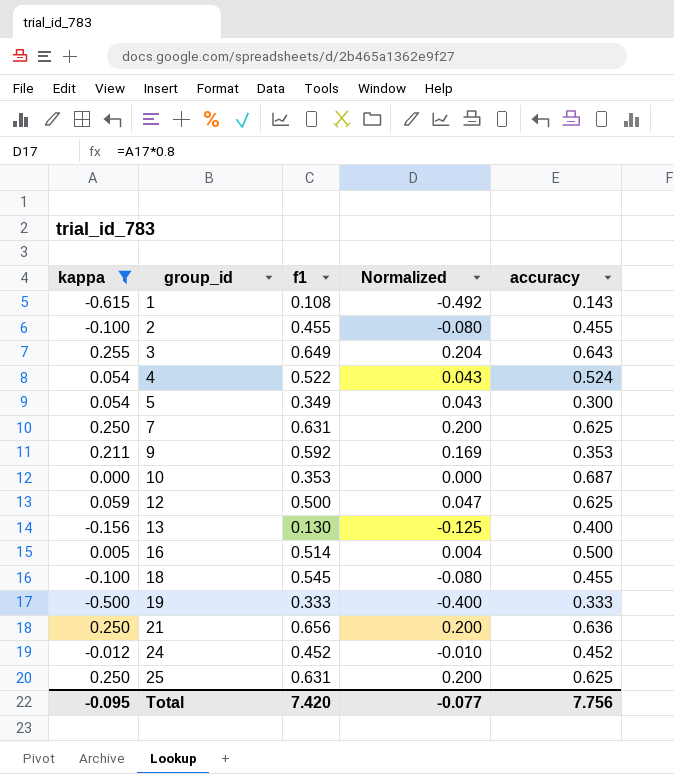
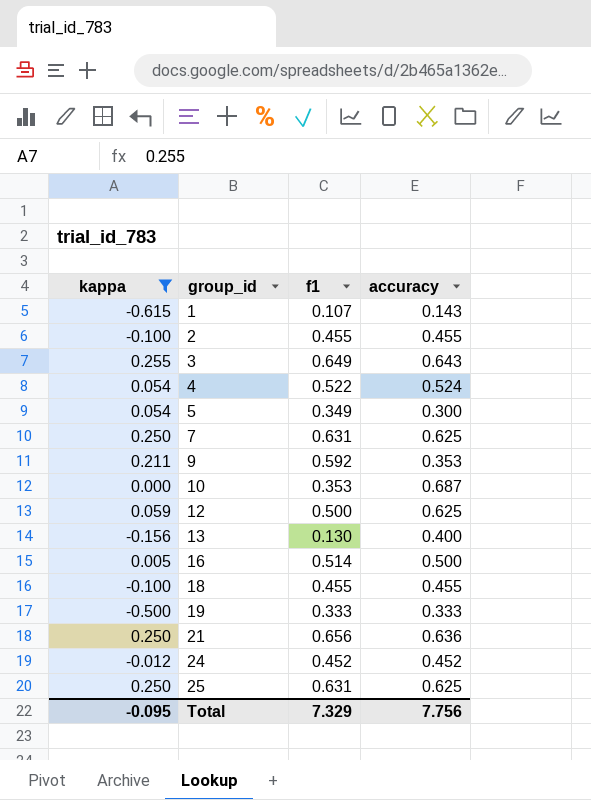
column Normalized | formula: [kappa] * 0.8 -> none
1 | f1: 0.108 -> 0.107
18 | f1: 0.545 -> 0.455
Total | f1: 7.420 -> 7.329

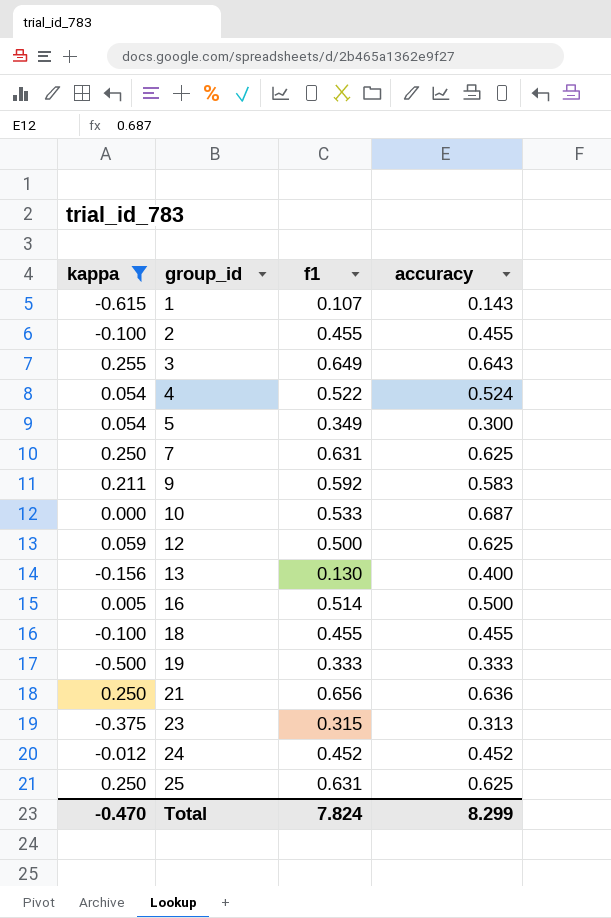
9 | accuracy: 0.353 -> 0.583
10 | f1: 0.353 -> 0.533
row 23: none -> -0.375 | 0.315 | 0.313
Total | kappa: -0.095 -> -0.470
Total | f1: 7.329 -> 7.824
Total | accuracy: 7.756 -> 8.299

